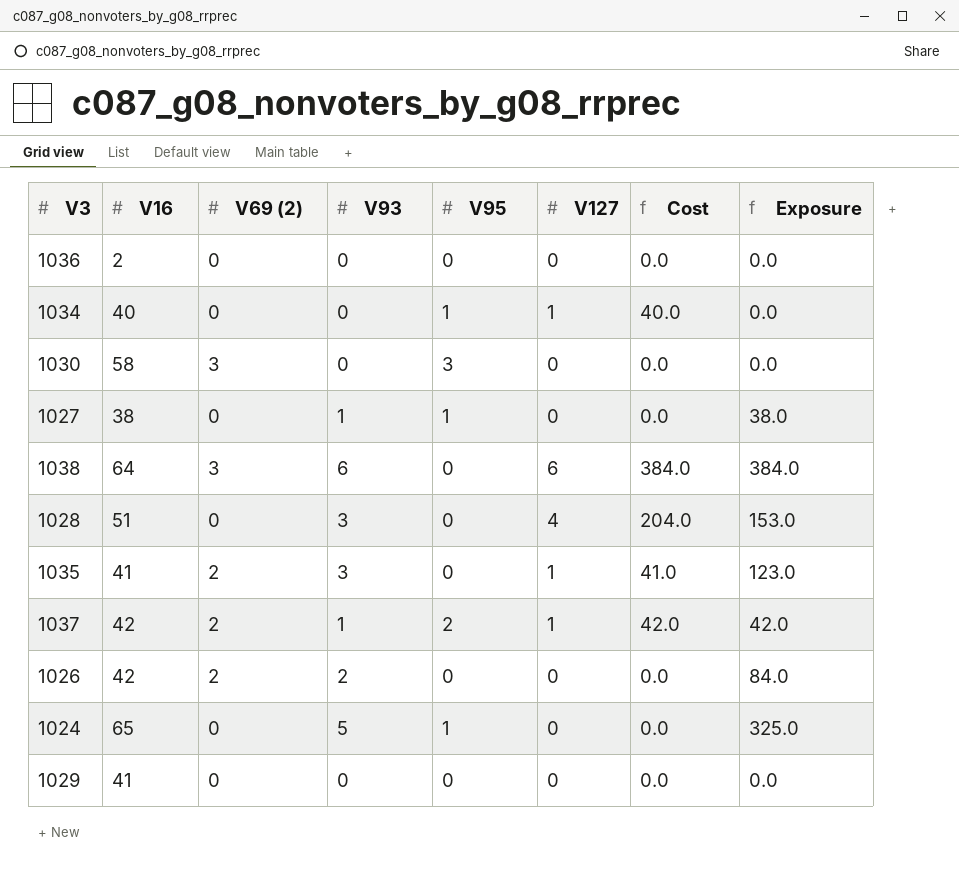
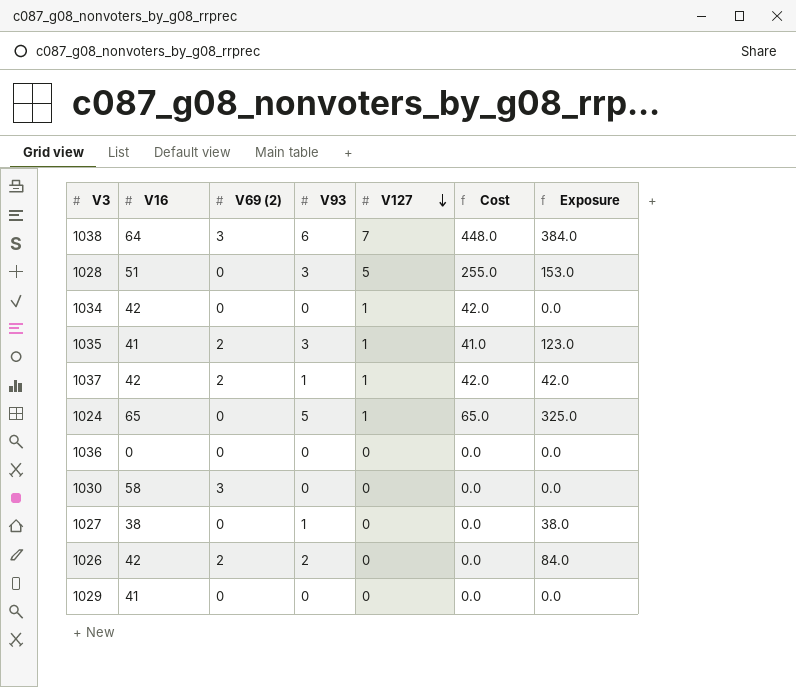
row order: none -> V127 descending
column V95 | position: 5 -> none
1038 | V127: 6 -> 7
1038 | Cost: 384.0 -> 448.0
1028 | V127: 4 -> 5
1028 | Cost: 204.0 -> 255.0
1034 | V16: 40 -> 42
1034 | Cost: 40.0 -> 42.0
1024 | V127: 0 -> 1
1024 | Cost: 0.0 -> 65.0
1036 | V16: 2 -> 0

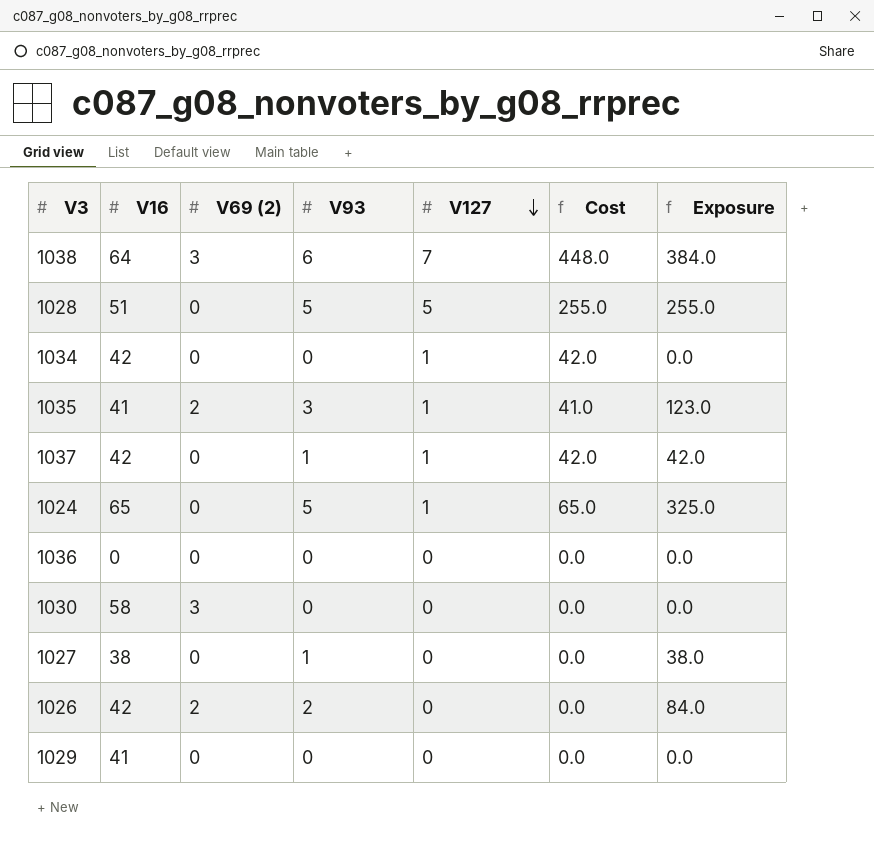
1028 | V93: 3 -> 5
1028 | Exposure: 153.0 -> 255.0
1037 | V69 (2): 2 -> 0

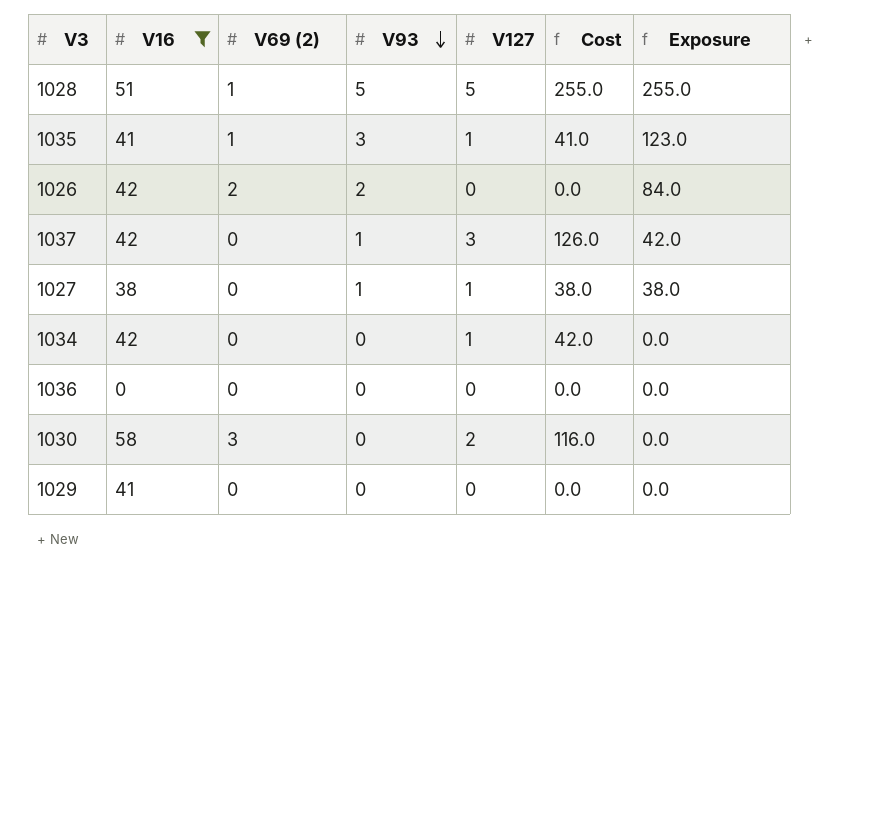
filter: none -> V16 <= 58
row order: V127 descending -> V93 descending
1028 | V69 (2): 0 -> 1
1035 | V69 (2): 2 -> 1
1037 | V127: 1 -> 3
1037 | Cost: 42.0 -> 126.0
1027 | V127: 0 -> 1
1027 | Cost: 0.0 -> 38.0
1030 | V127: 0 -> 2
1030 | Cost: 0.0 -> 116.0

